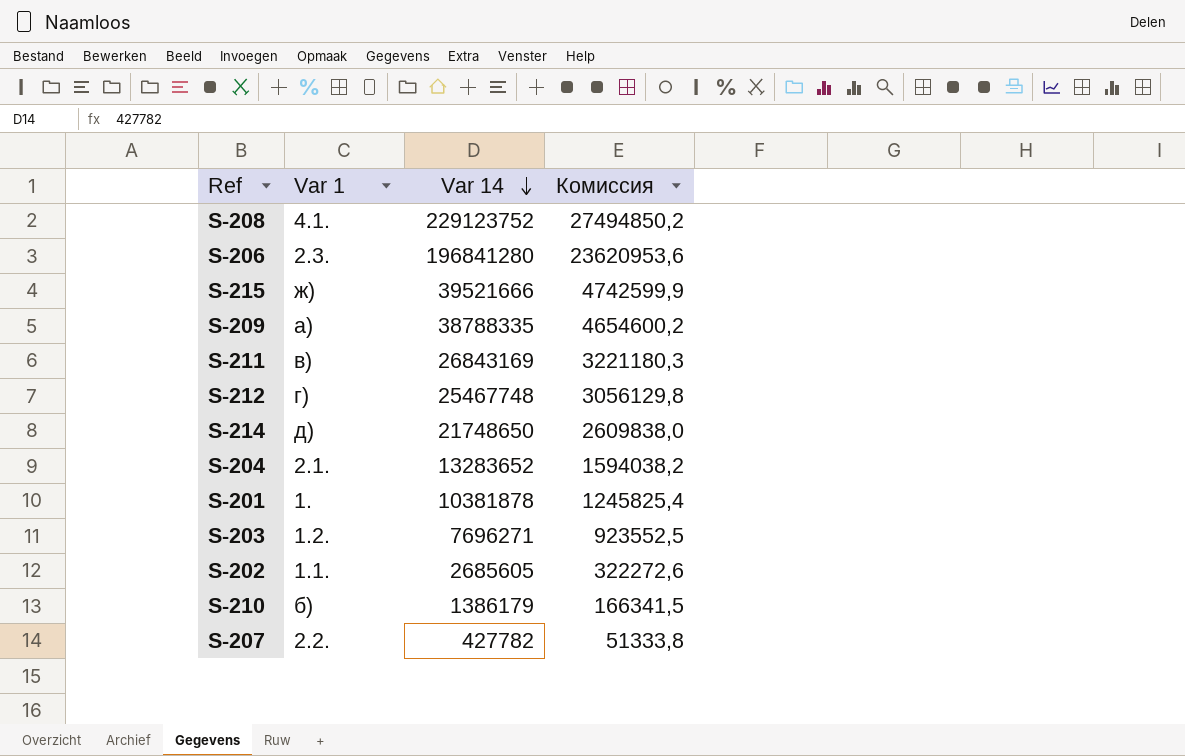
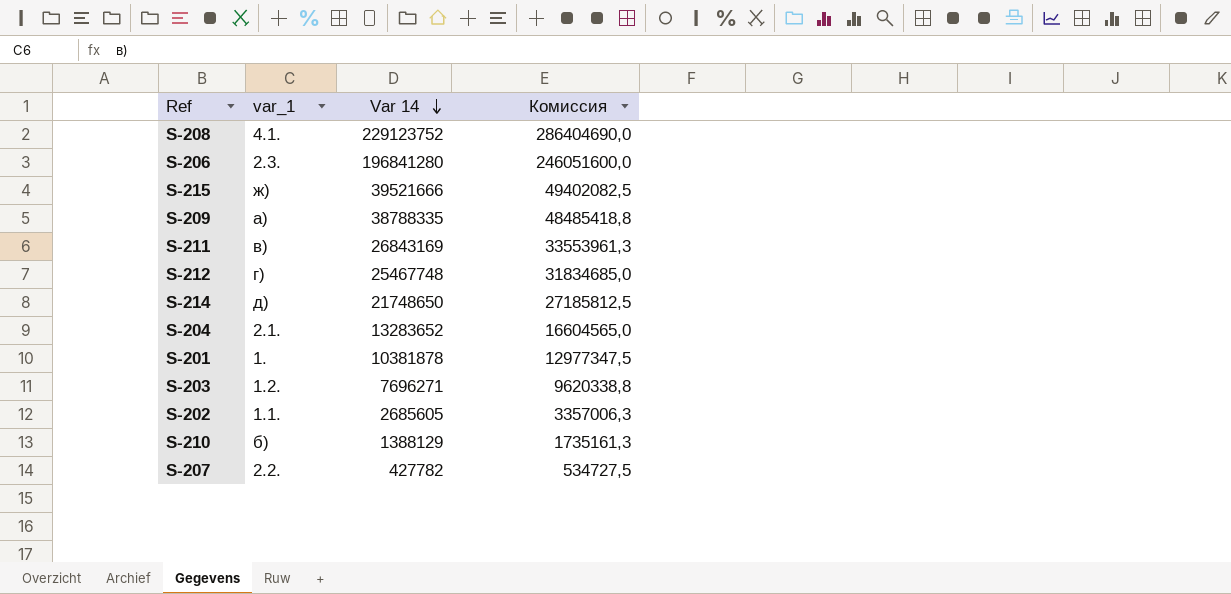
column name: Var 1 -> var_1
column Комиссия | formula: [Var 14] * 0,12 -> [Var 14] * 1,25
S-210 | Var 14: 1386179 -> 1388129

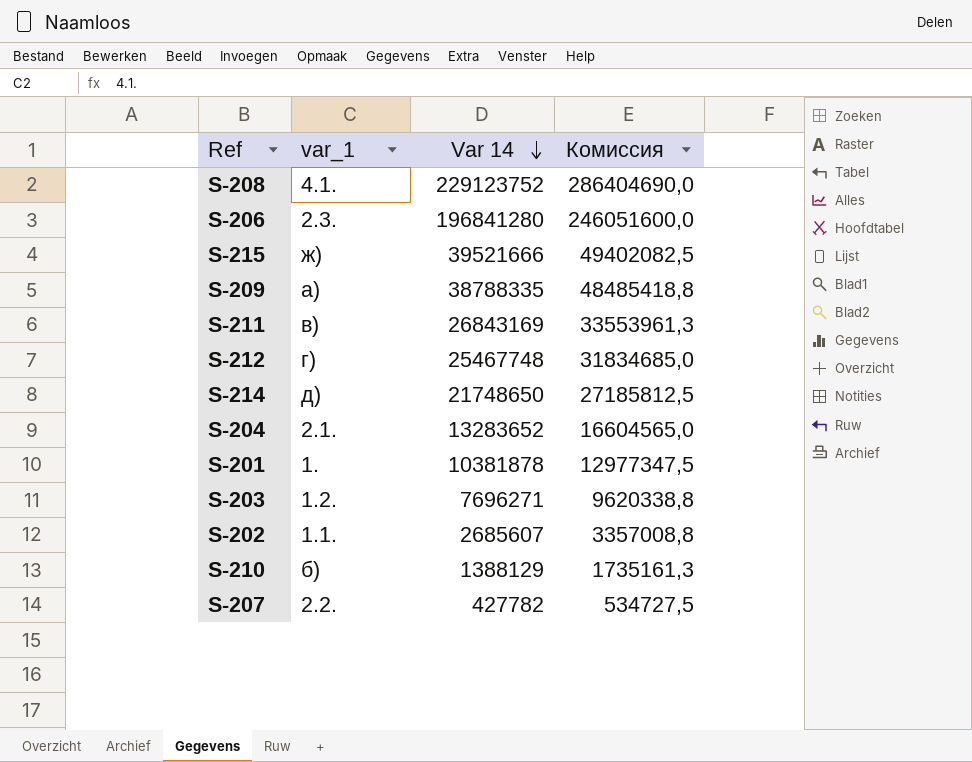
S-202 | Var 14: 2685605 -> 2685607
S-202 | Комиссия: 3357006,3 -> 3357008,8

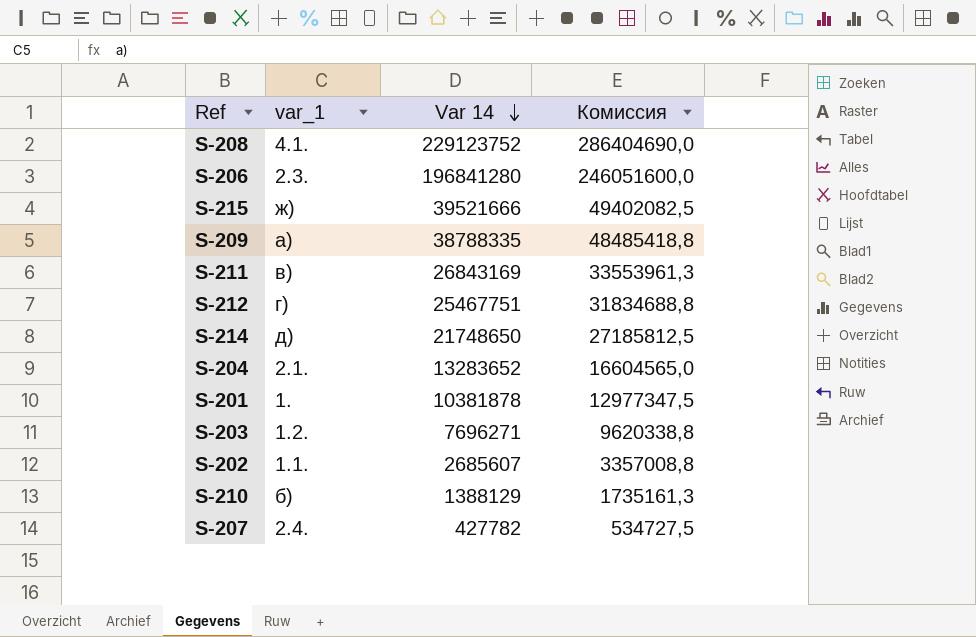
S-212 | Var 14: 25467748 -> 25467751
S-212 | Комиссия: 31834685,0 -> 31834688,8
S-207 | var_1: 2.2. -> 2.4.

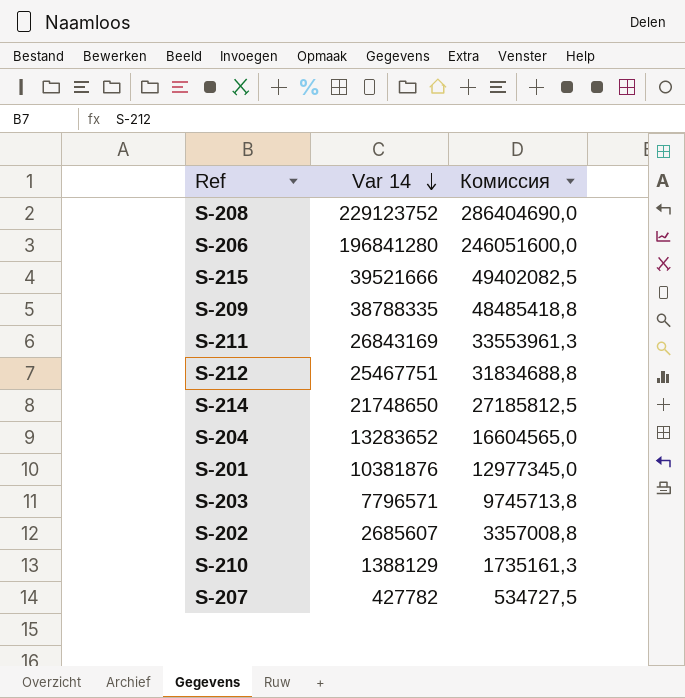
column var_1 | position: 2 -> none
S-201 | Var 14: 10381878 -> 10381876
S-201 | Комиссия: 12977347,5 -> 12977345,0
S-203 | Var 14: 7696271 -> 7796571
S-203 | Комиссия: 9620338,8 -> 9745713,8

